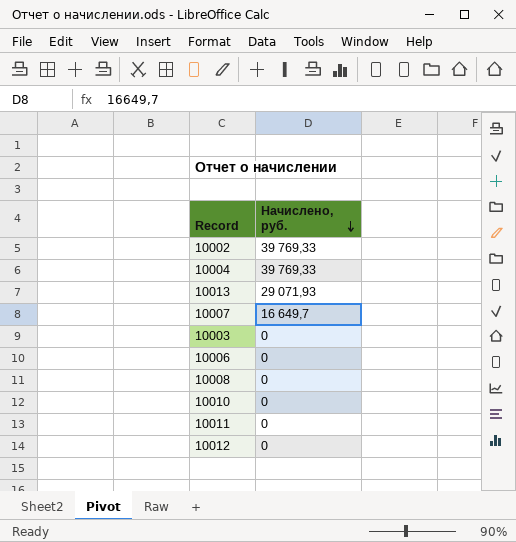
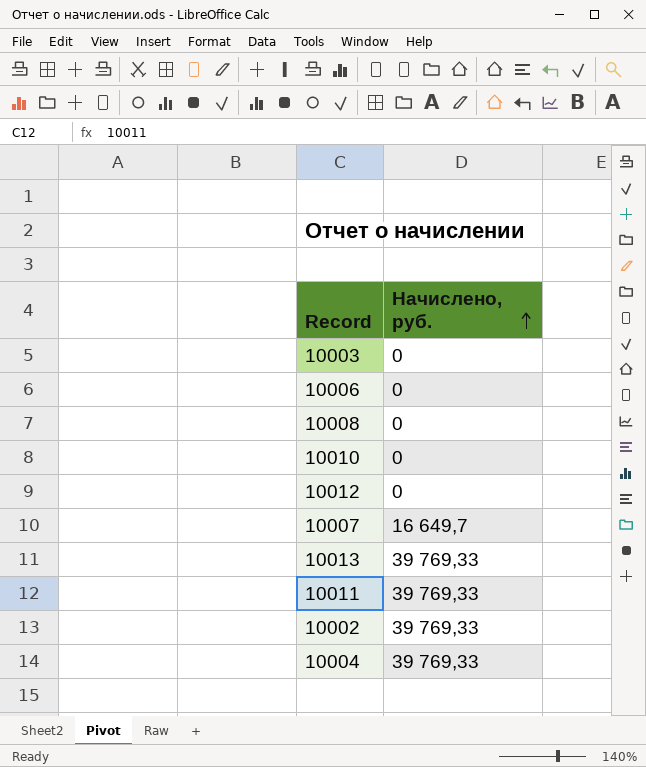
row order: Начислено, руб. descending -> Начислено, руб. ascending
10013 | Начислено, руб.: 29 071,93 -> 39 769,33
10011 | Начислено, руб.: 0 -> 39 769,33

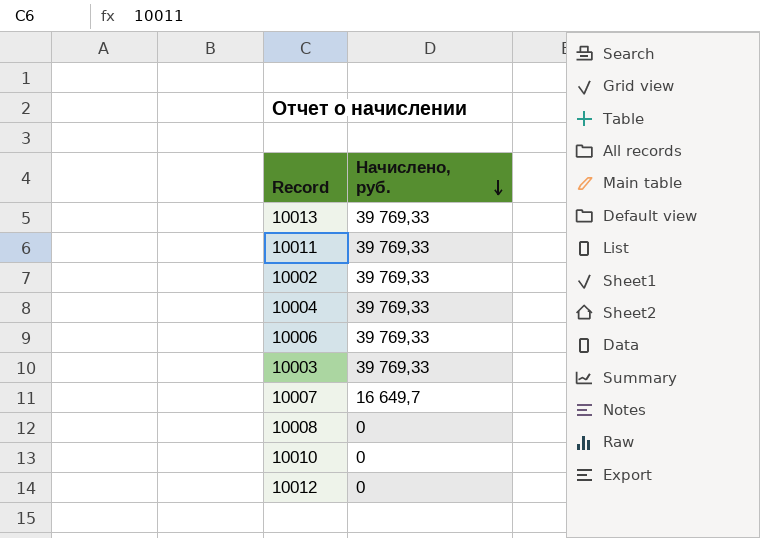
row order: Начислено, руб. ascending -> Начислено, руб. descending
10006 | Начислено, руб.: 0 -> 39 769,33
10003 | Начислено, руб.: 0 -> 39 769,33

